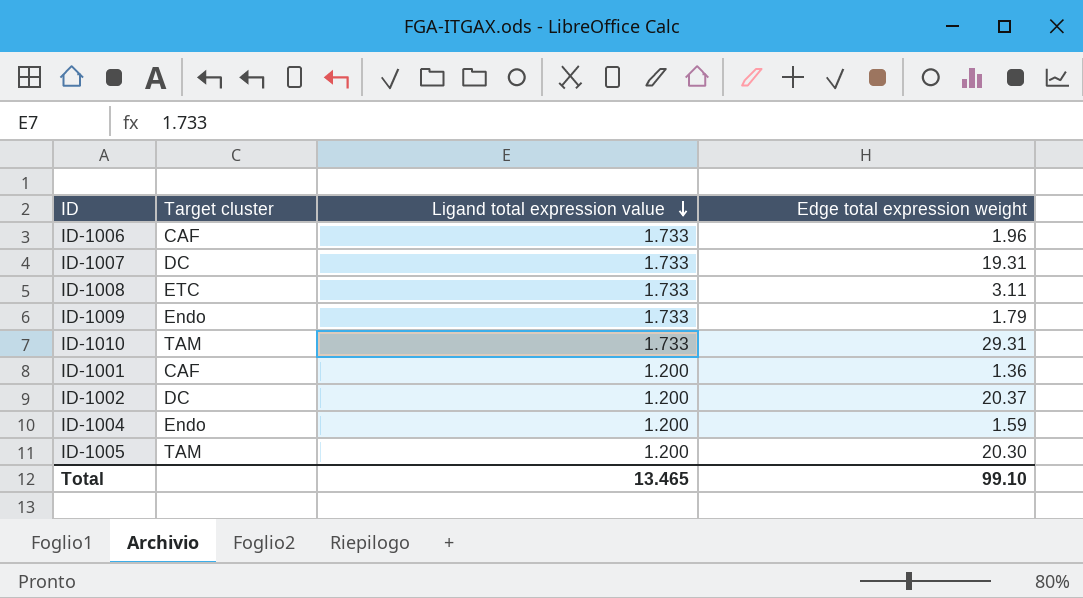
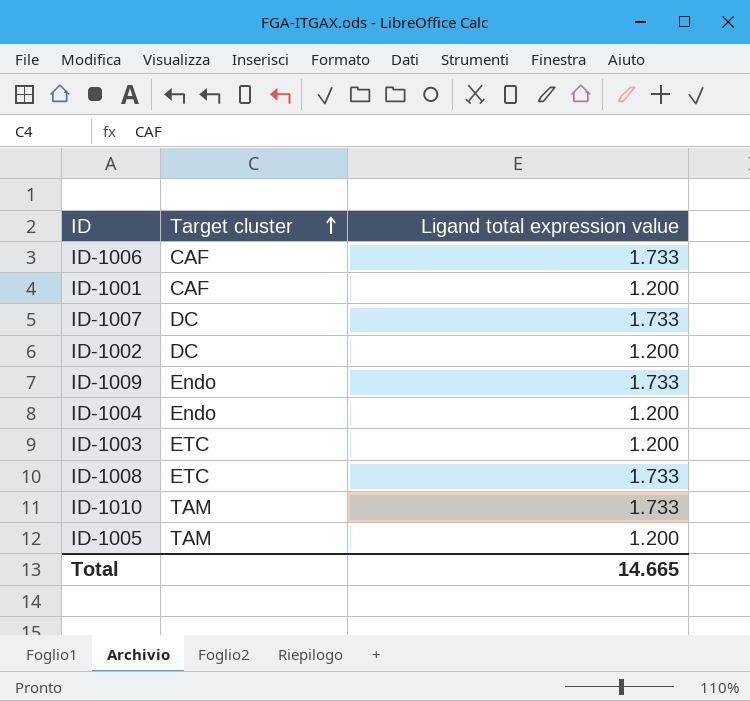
row order: Ligand total expression value descending -> Target cluster ascending
column Edge total expression weight | position: 4 -> none
row ID-1003: none -> ETC | 1.200
Total | Ligand total expression value: 13.465 -> 14.665

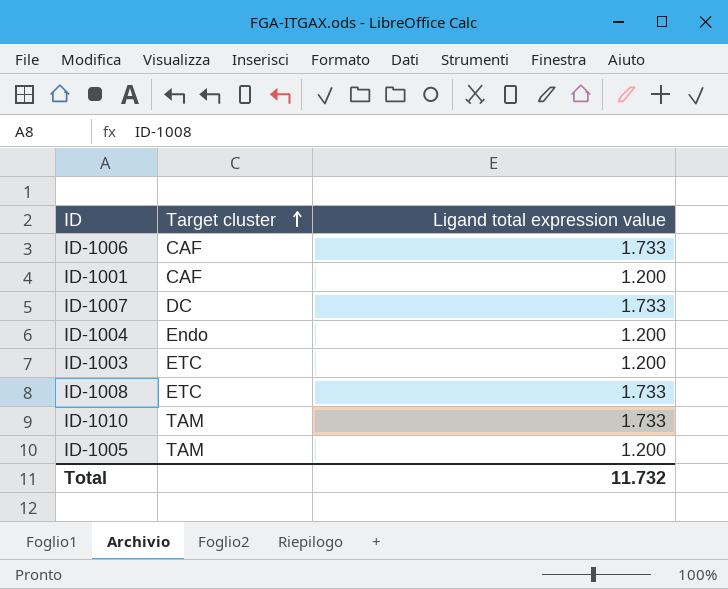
row ID-1002: DC | 1.200 -> none
row ID-1009: Endo | 1.733 -> none
Total | Ligand total expression value: 14.665 -> 11.732

